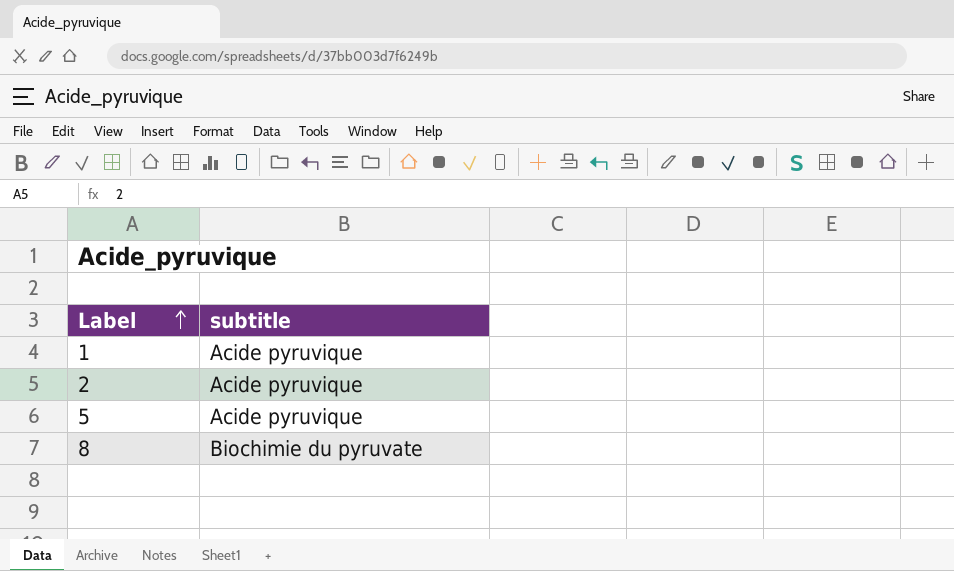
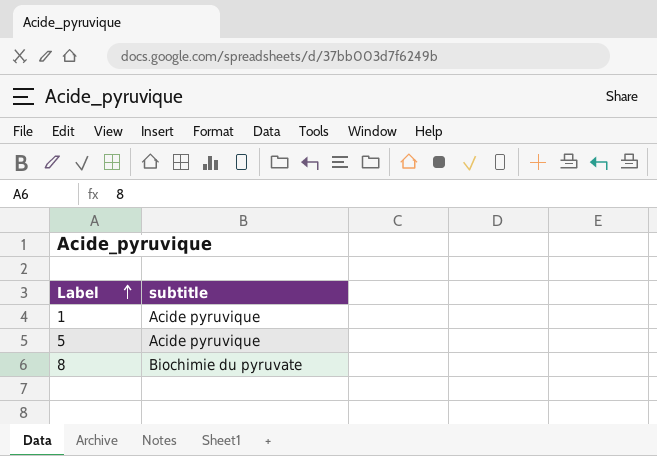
row 2: Acide pyruvique -> none

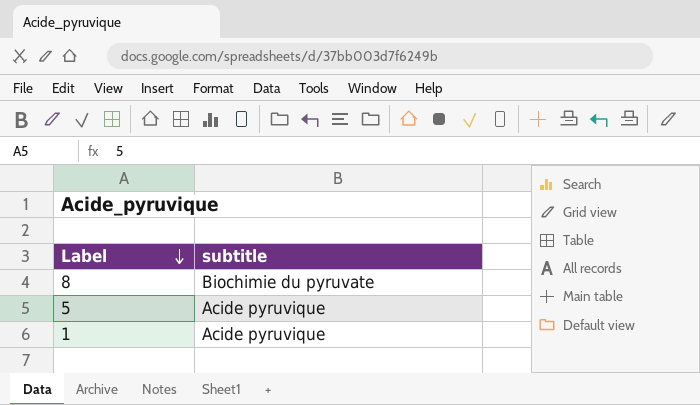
row order: Label ascending -> Label descending

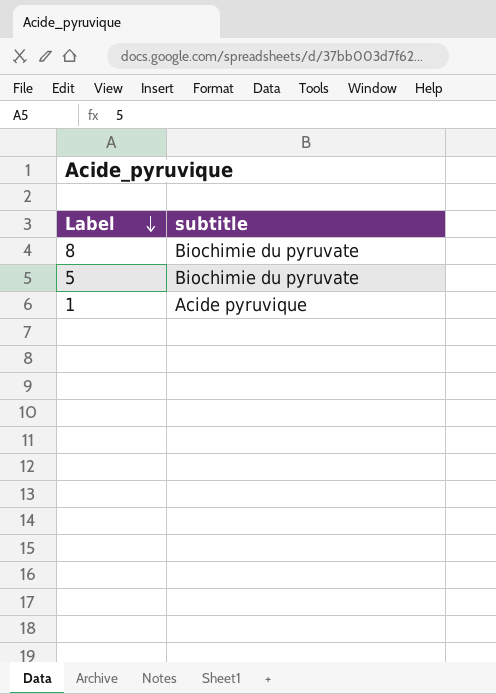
5 | subtitle: Acide pyruvique -> Biochimie du pyruvate

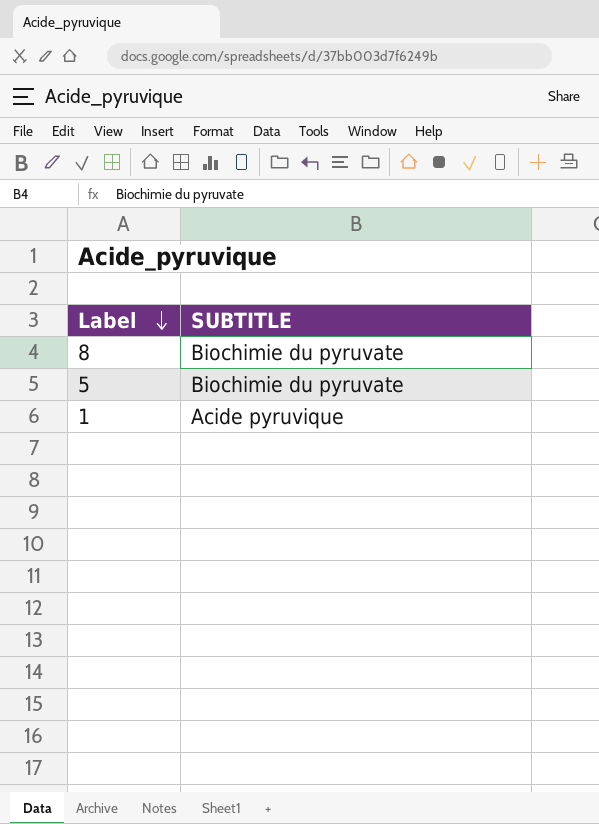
column name: subtitle -> SUBTITLE

